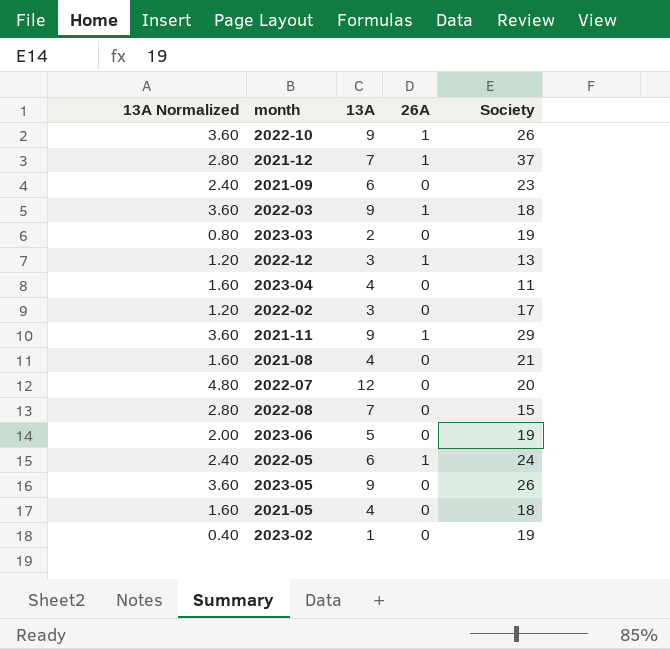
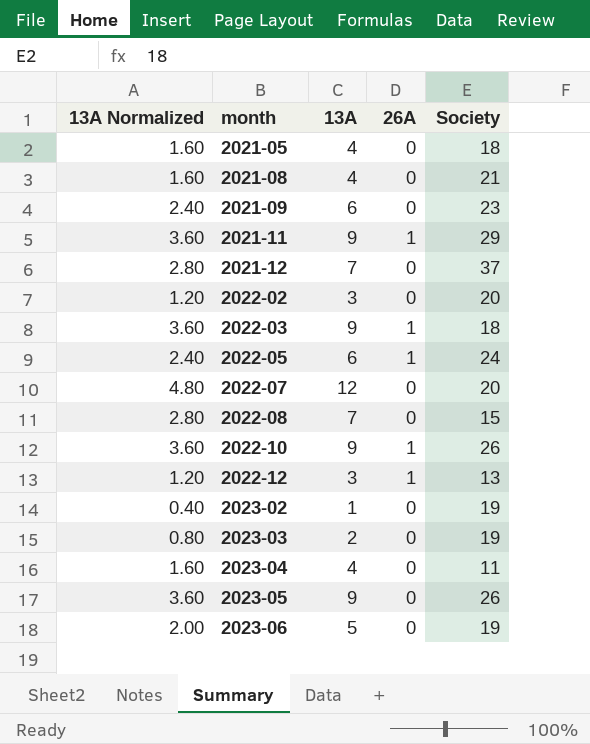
row order: none -> month ascending
2021-12 | 26A: 1 -> 0
2022-02 | Society: 17 -> 20

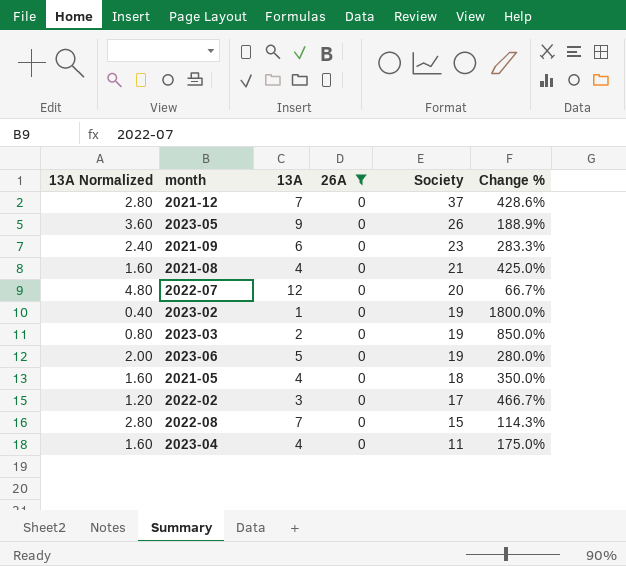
filter: none -> 26A = 0
row order: month ascending -> Society descending
column Change % | formula: none -> ([Society] - [13A]) / [13A]
2022-02 | Society: 20 -> 17

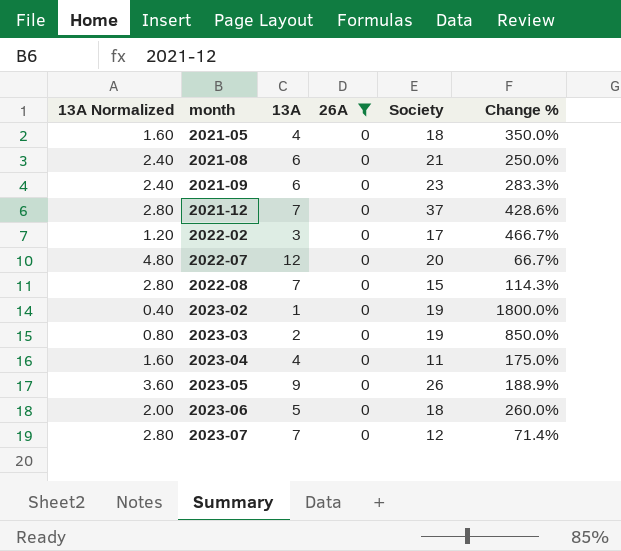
row order: Society descending -> month ascending
2021-08 | 13A Normalized: 1.60 -> 2.40
2021-08 | 13A: 4 -> 6
2021-08 | Change %: 425.0% -> 250.0%
2023-06 | Society: 19 -> 18
2023-06 | Change %: 280.0% -> 260.0%
row 2023-07: none -> 2.80 | 7 | 0 | 12 | 71.4%

